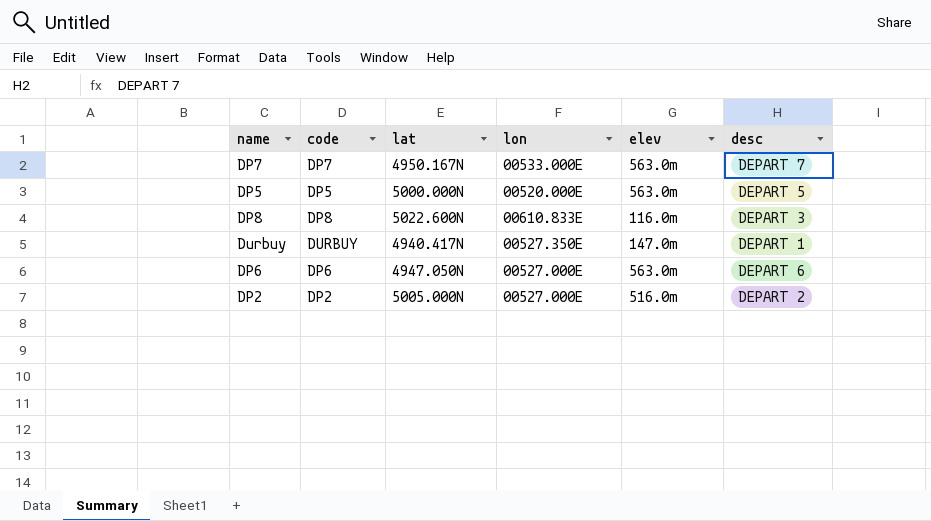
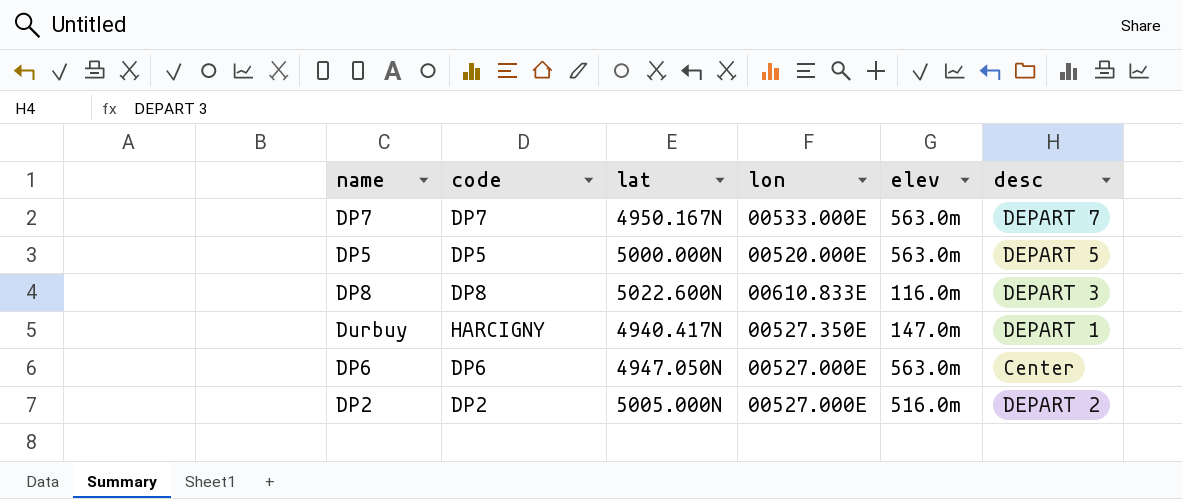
Durbuy | code: DURBUY -> HARCIGNY
DP6 | desc: DEPART 6 -> Center

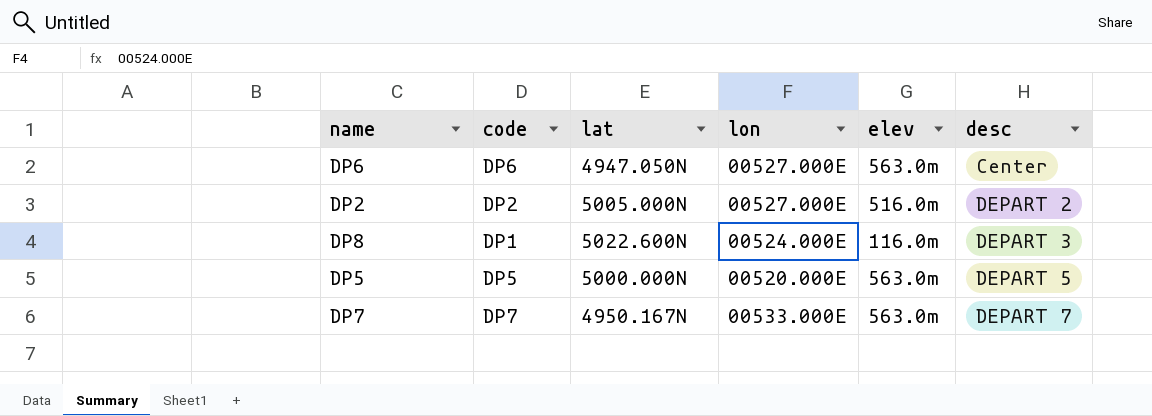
row order: none -> desc ascending
row Durbuy: HARCIGNY | 4940.417N | 00527.350E | 147.0m | DEPART 1 -> none
DP8 | code: DP8 -> DP1
DP8 | lon: 00610.833E -> 00524.000E

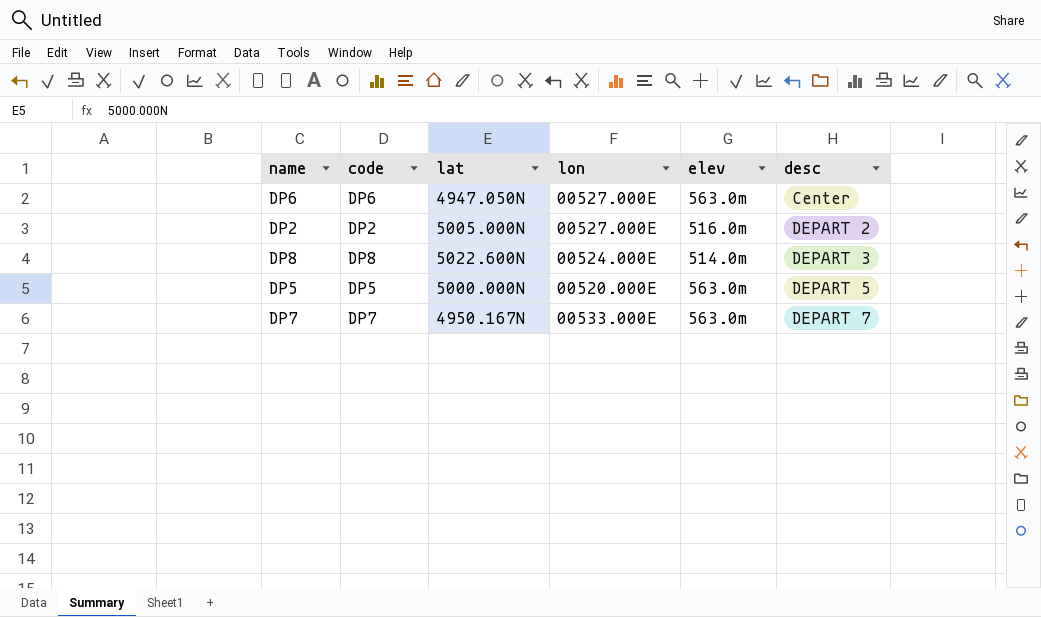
DP8 | code: DP1 -> DP8
DP8 | elev: 116.0m -> 514.0m

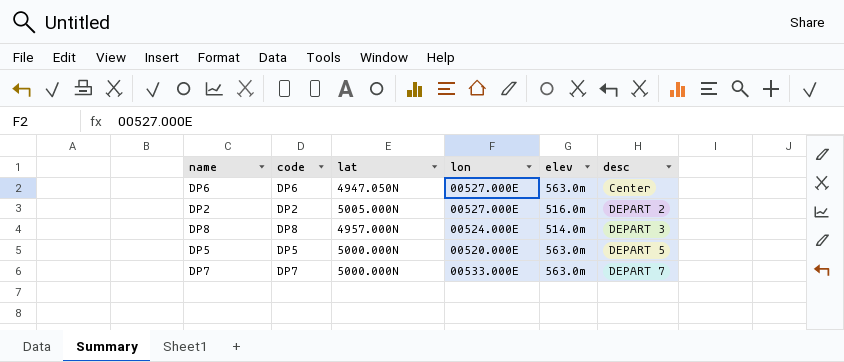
DP8 | lat: 5022.600N -> 4957.000N
DP7 | lat: 4950.167N -> 5000.000N

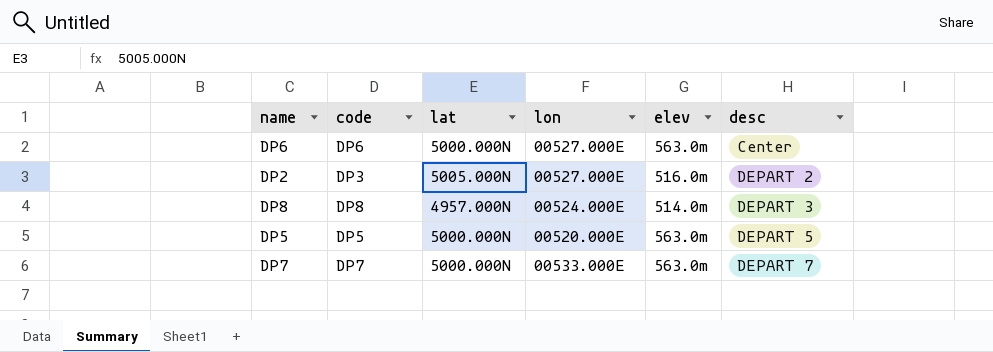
DP6 | lat: 4947.050N -> 5000.000N
DP2 | code: DP2 -> DP3

